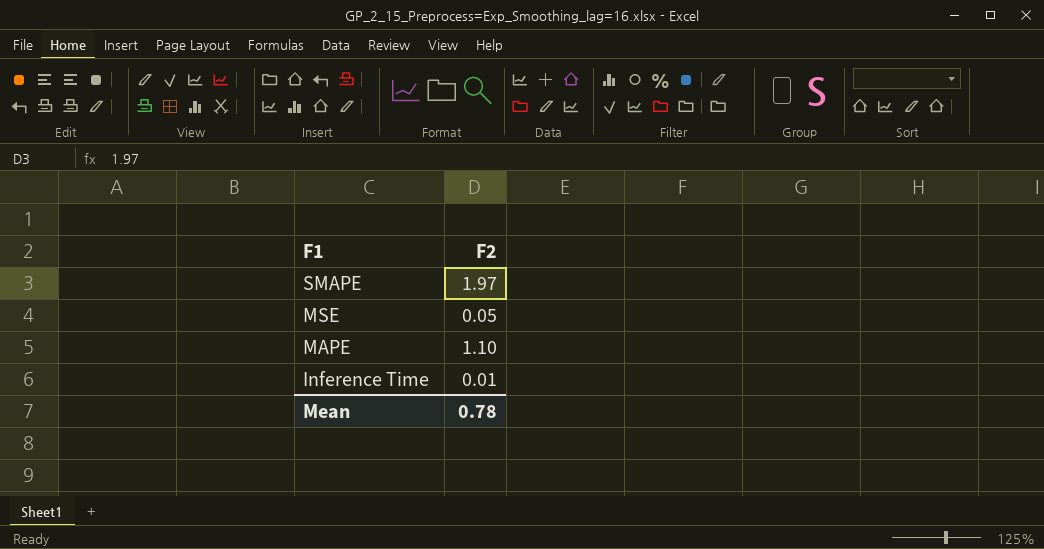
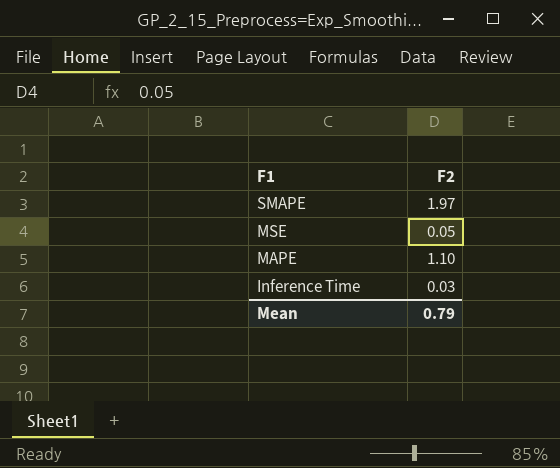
Inference Time | F2: 0.01 -> 0.03
Mean | F2: 0.78 -> 0.79

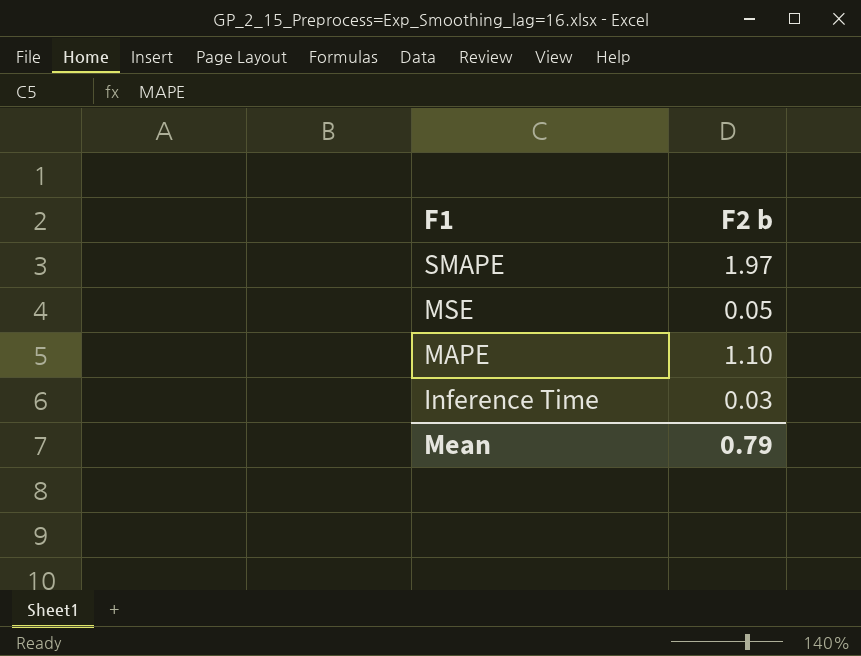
column name: F2 -> F2 b

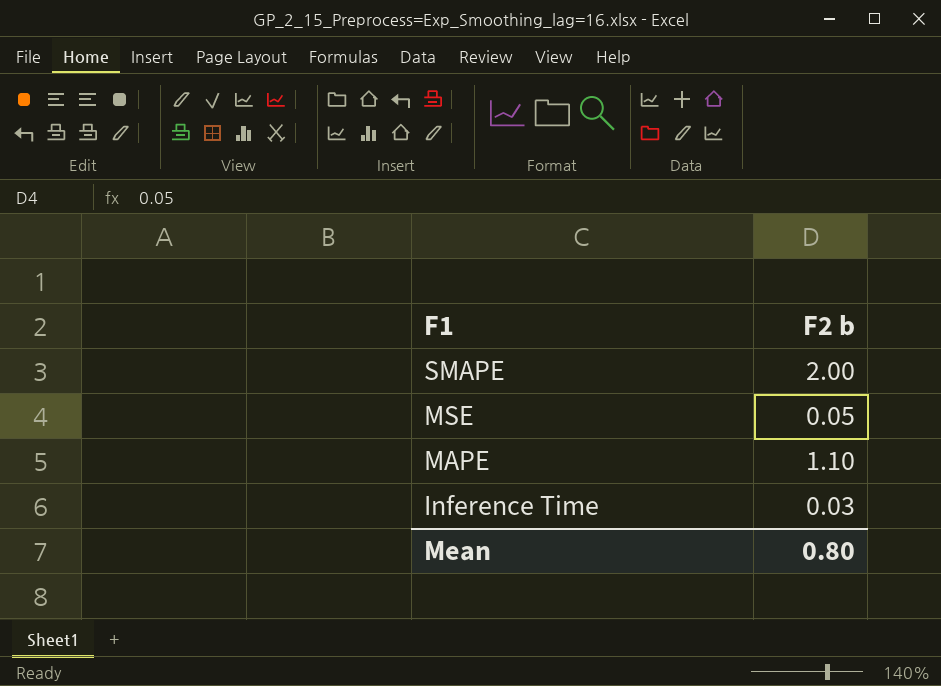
SMAPE | F2 b: 1.97 -> 2.00
Mean | F2 b: 0.79 -> 0.80

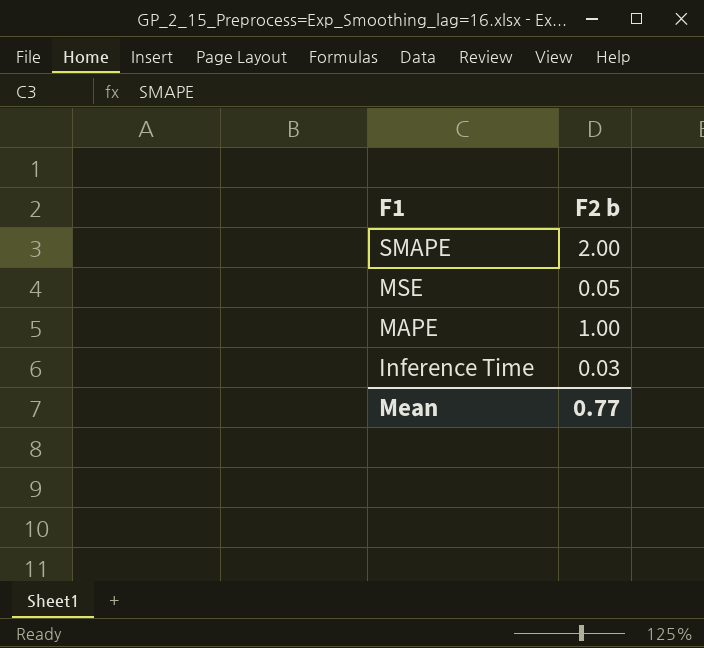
MAPE | F2 b: 1.10 -> 1.00
Mean | F2 b: 0.80 -> 0.77

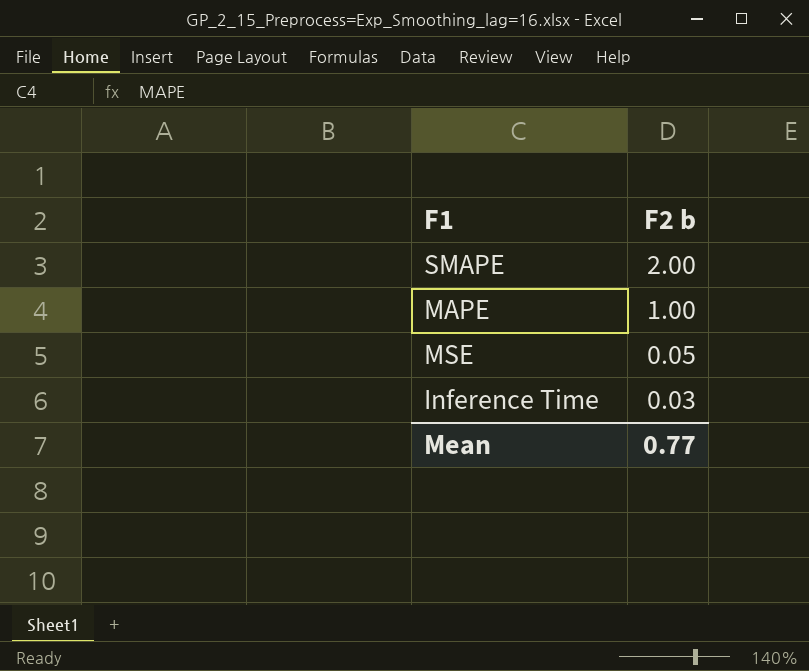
row order: F1 descending -> F2 b descending

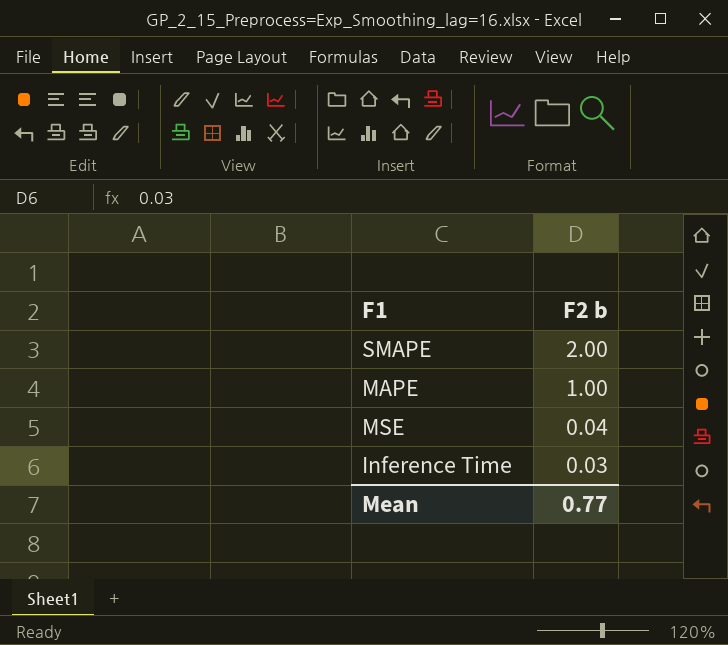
MSE | F2 b: 0.05 -> 0.04

